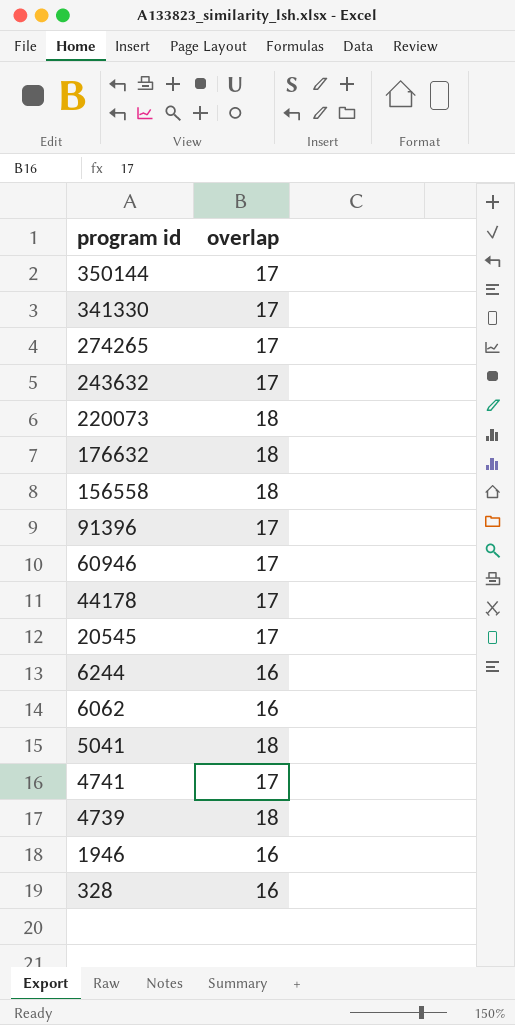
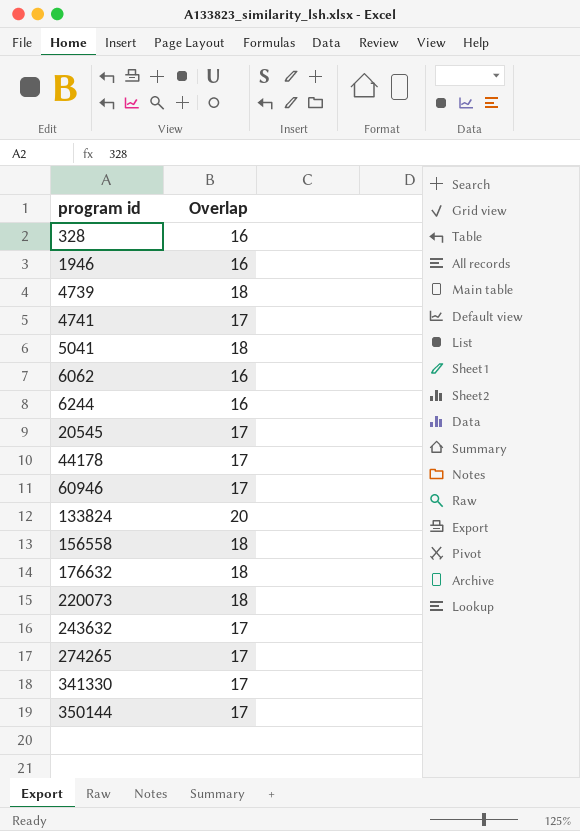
row order: program id descending -> program id ascending
column name: overlap -> Overlap
row 91396: 17 -> none
row 133824: none -> 20

